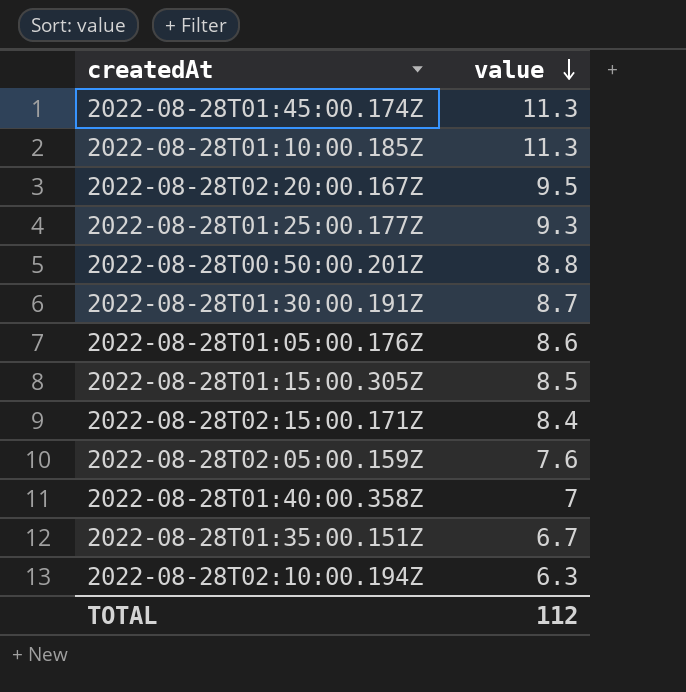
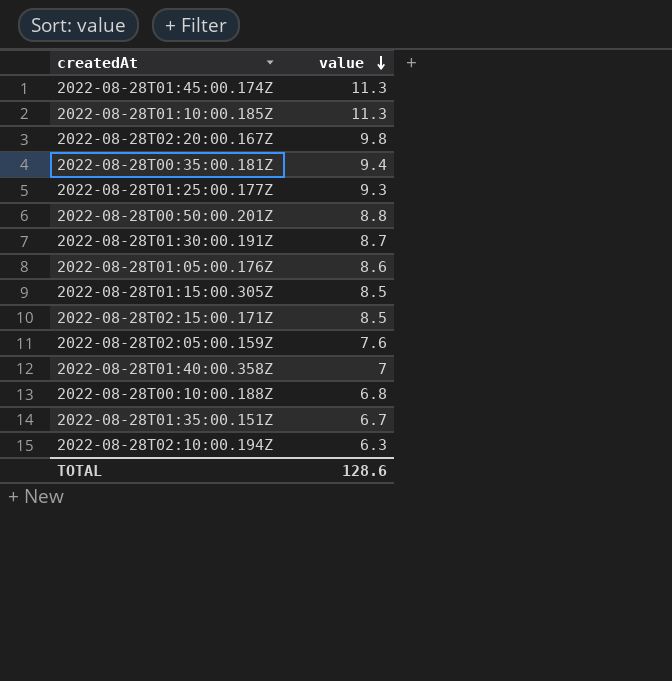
2022-08-28T02:20:00.167Z | value: 9.5 -> 9.8
row 2022-08-28T00:35:00.181Z: none -> 9.4
2022-08-28T02:15:00.171Z | value: 8.4 -> 8.5
row 2022-08-28T00:10:00.188Z: none -> 6.8
TOTAL | value: 112 -> 128.6

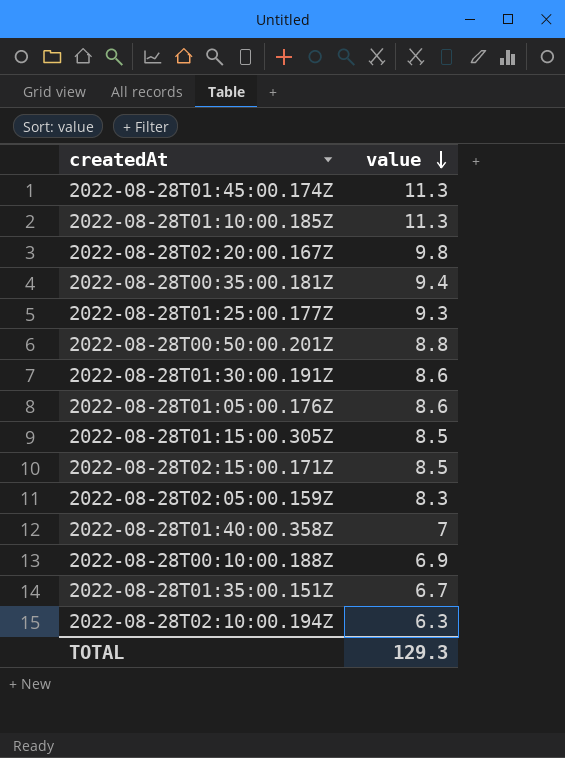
2022-08-28T01:30:00.191Z | value: 8.7 -> 8.6
2022-08-28T02:05:00.159Z | value: 7.6 -> 8.3
2022-08-28T00:10:00.188Z | value: 6.8 -> 6.9
TOTAL | value: 128.6 -> 129.3

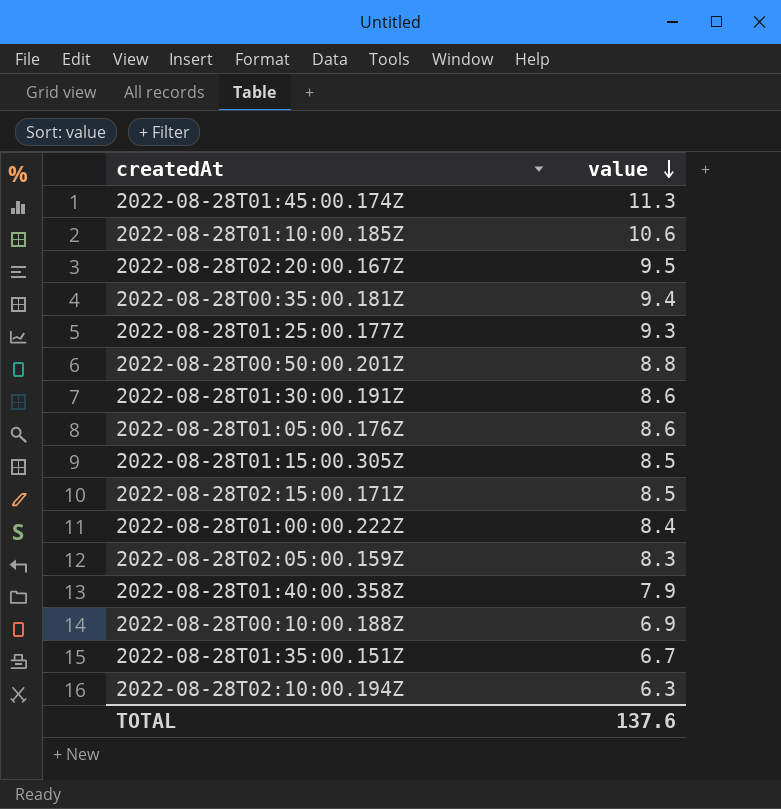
2022-08-28T01:10:00.185Z | value: 11.3 -> 10.6
2022-08-28T02:20:00.167Z | value: 9.8 -> 9.5
row 2022-08-28T01:00:00.222Z: none -> 8.4
2022-08-28T01:40:00.358Z | value: 7 -> 7.9
TOTAL | value: 129.3 -> 137.6

